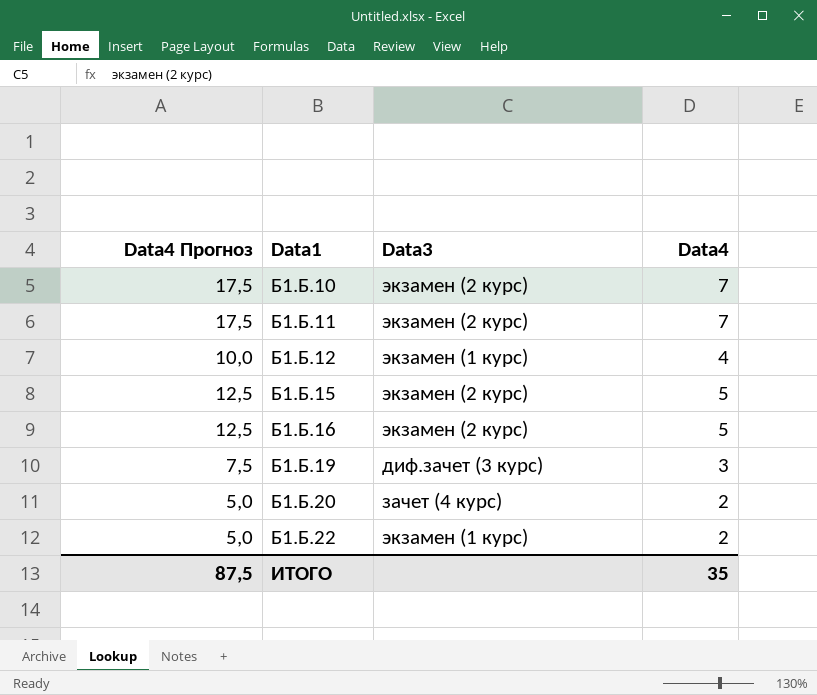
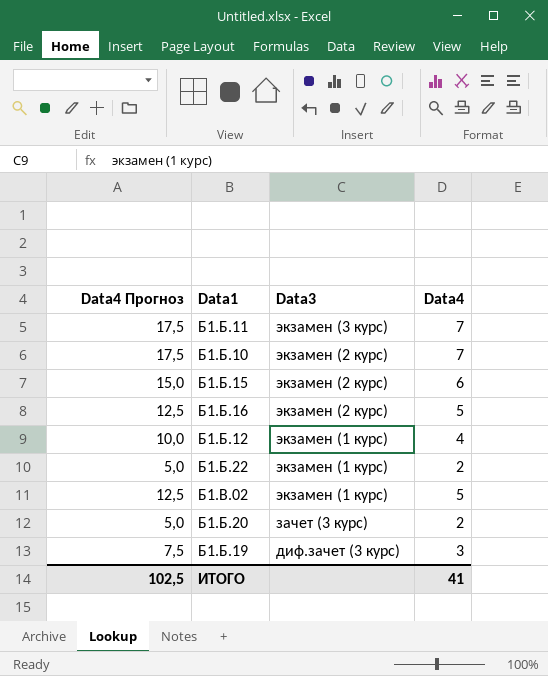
row order: Data1 ascending -> Data3 descending
Б1.Б.11 | Data3: экзамен (2 курс) -> экзамен (3 курс)
Б1.Б.15 | Data4 Прогноз: 12,5 -> 15,0
Б1.Б.15 | Data4: 5 -> 6
row Б1.В.02: none -> 12,5 | экзамен (1 курс) | 5
Б1.Б.20 | Data3: зачет (4 курс) -> зачет (3 курс)
ИТОГО | Data4 Прогноз: 87,5 -> 102,5
ИТОГО | Data4: 35 -> 41

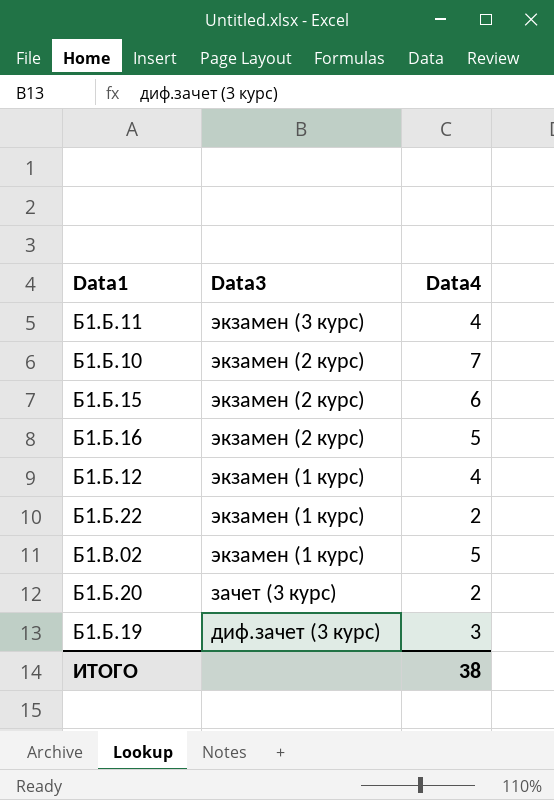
column Data4 Прогноз | formula: [Data4] * 2,5 -> none
Б1.Б.11 | Data4: 7 -> 4
ИТОГО | Data4: 41 -> 38

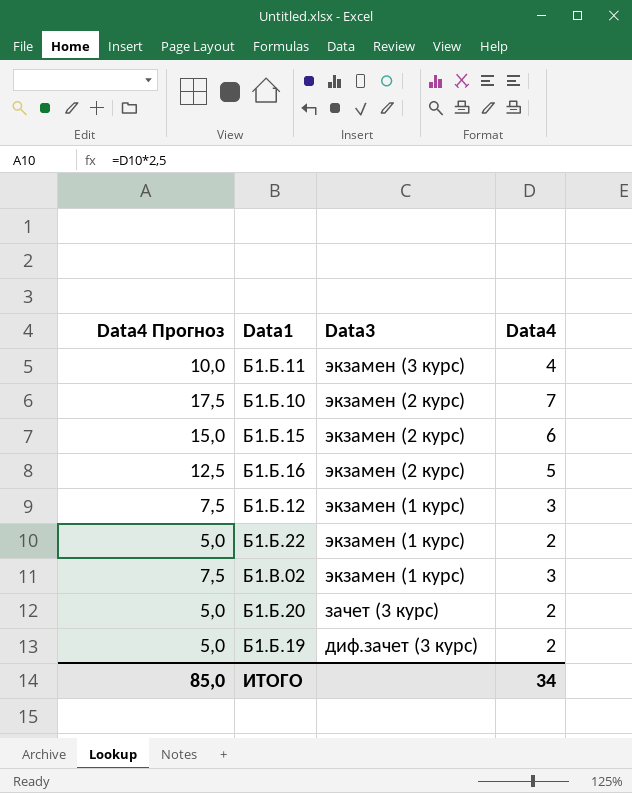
column Data4 Прогноз | formula: none -> [Data4] * 2,5
Б1.Б.12 | Data4: 4 -> 3
Б1.В.02 | Data4: 5 -> 3
Б1.Б.19 | Data4: 3 -> 2
ИТОГО | Data4: 38 -> 34

